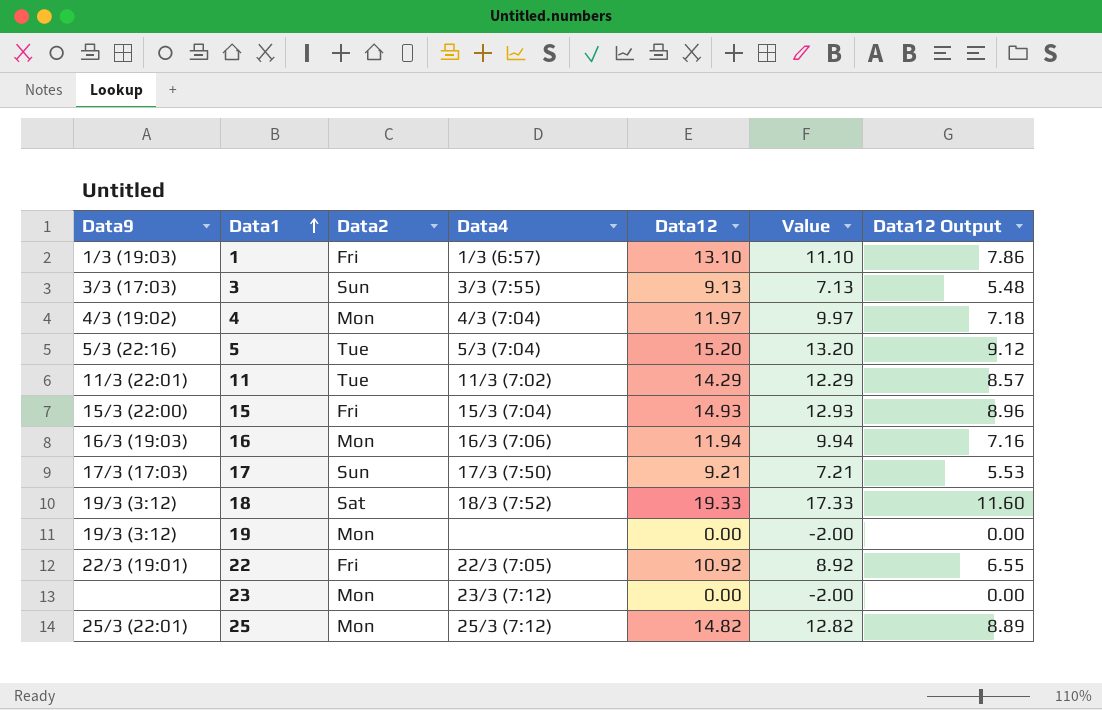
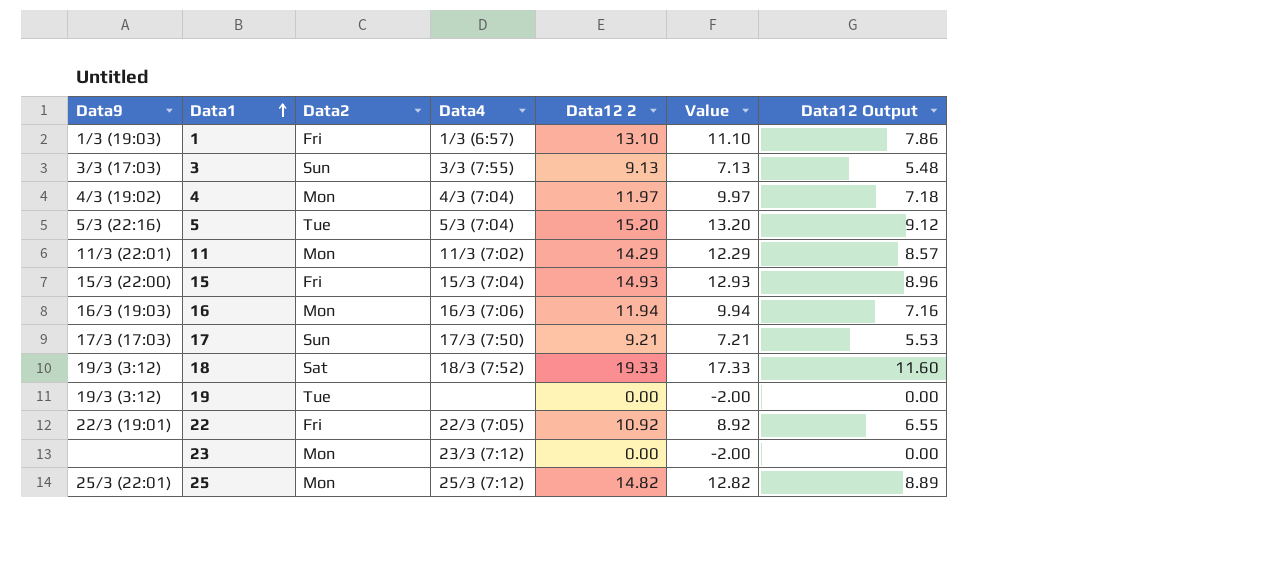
column name: Data12 -> Data12 2
11 | Data2: Tue -> Mon
19 | Data2: Mon -> Tue

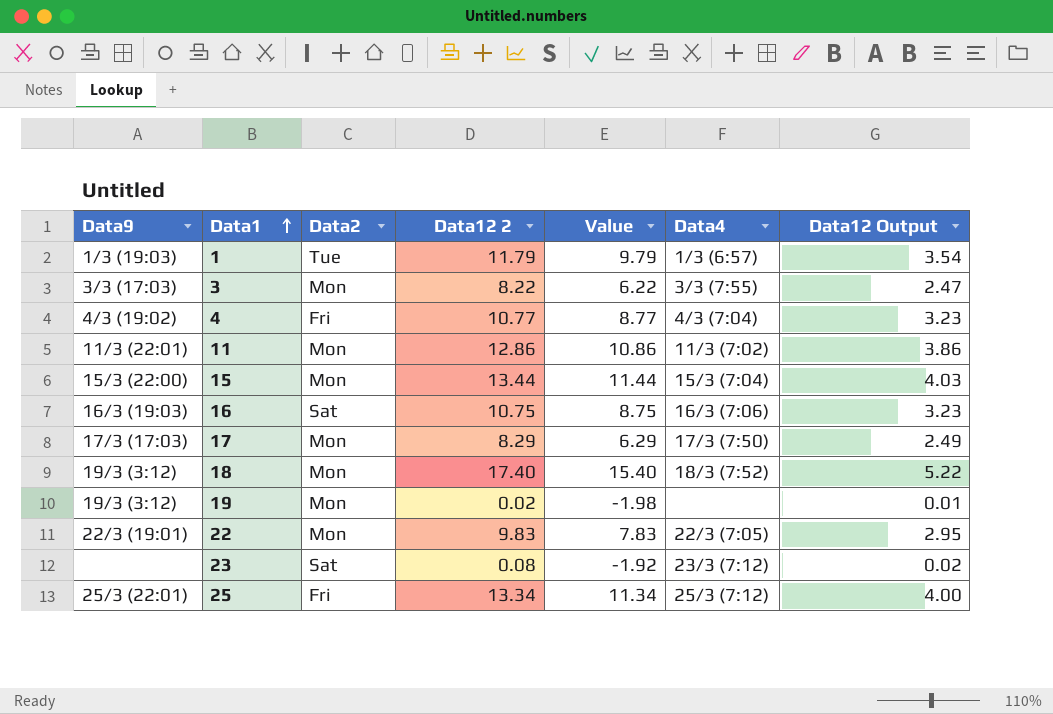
column Data4 | position: 4 -> 6
column Data12 Output | formula: [Data12 2] * 0.6 -> [Data12 2] * 0.3
row 5: 5/3 (22:16) | Tue | 5/3 (7:04) | 15.20 | 13.20 | 9.12 -> none
1 | Data2: Fri -> Tue
1 | Data12 2: 13.10 -> 11.79
1 | Value: 11.10 -> 9.79
3 | Data2: Sun -> Mon
3 | Data12 2: 9.13 -> 8.22
3 | Value: 7.13 -> 6.22
4 | Data2: Mon -> Fri
4 | Data12 2: 11.97 -> 10.77
4 | Value: 9.97 -> 8.77
11 | Data12 2: 14.29 -> 12.86
11 | Value: 12.29 -> 10.86
15 | Data2: Fri -> Mon
15 | Data12 2: 14.93 -> 13.44
15 | Value: 12.93 -> 11.44
16 | Data2: Mon -> Sat
16 | Data12 2: 11.94 -> 10.75
16 | Value: 9.94 -> 8.75
17 | Data2: Sun -> Mon
17 | Data12 2: 9.21 -> 8.29
17 | Value: 7.21 -> 6.29
18 | Data2: Sat -> Mon
18 | Data12 2: 19.33 -> 17.40
18 | Value: 17.33 -> 15.40
19 | Data2: Tue -> Mon
19 | Data12 2: 0.00 -> 0.02
19 | Value: -2.00 -> -1.98
22 | Data2: Fri -> Mon
22 | Data12 2: 10.92 -> 9.83
22 | Value: 8.92 -> 7.83
23 | Data2: Mon -> Sat
23 | Data12 2: 0.00 -> 0.08
23 | Value: -2.00 -> -1.92
25 | Data2: Mon -> Fri
25 | Data12 2: 14.82 -> 13.34
25 | Value: 12.82 -> 11.34

